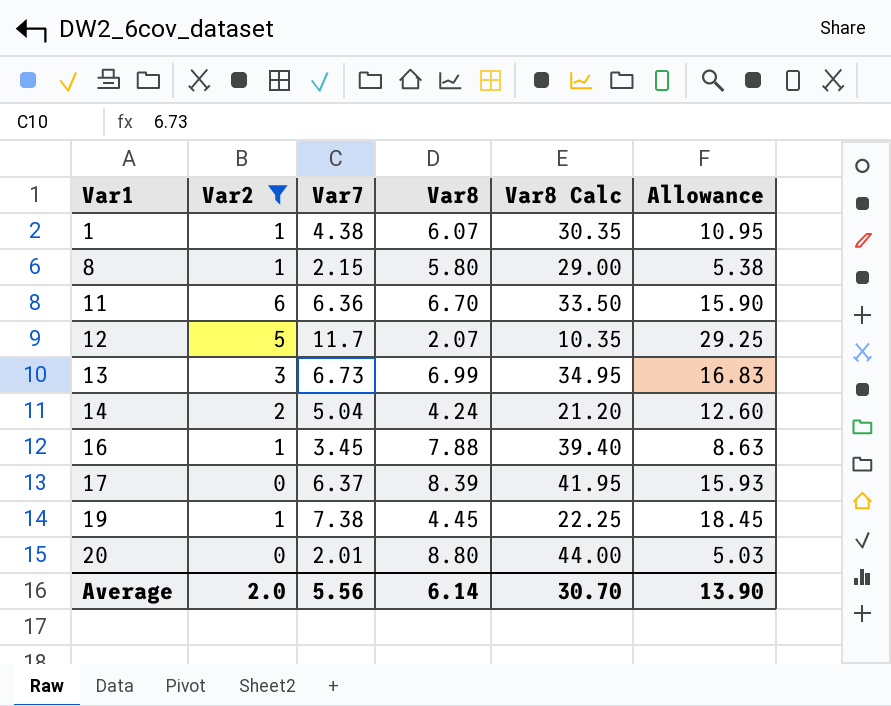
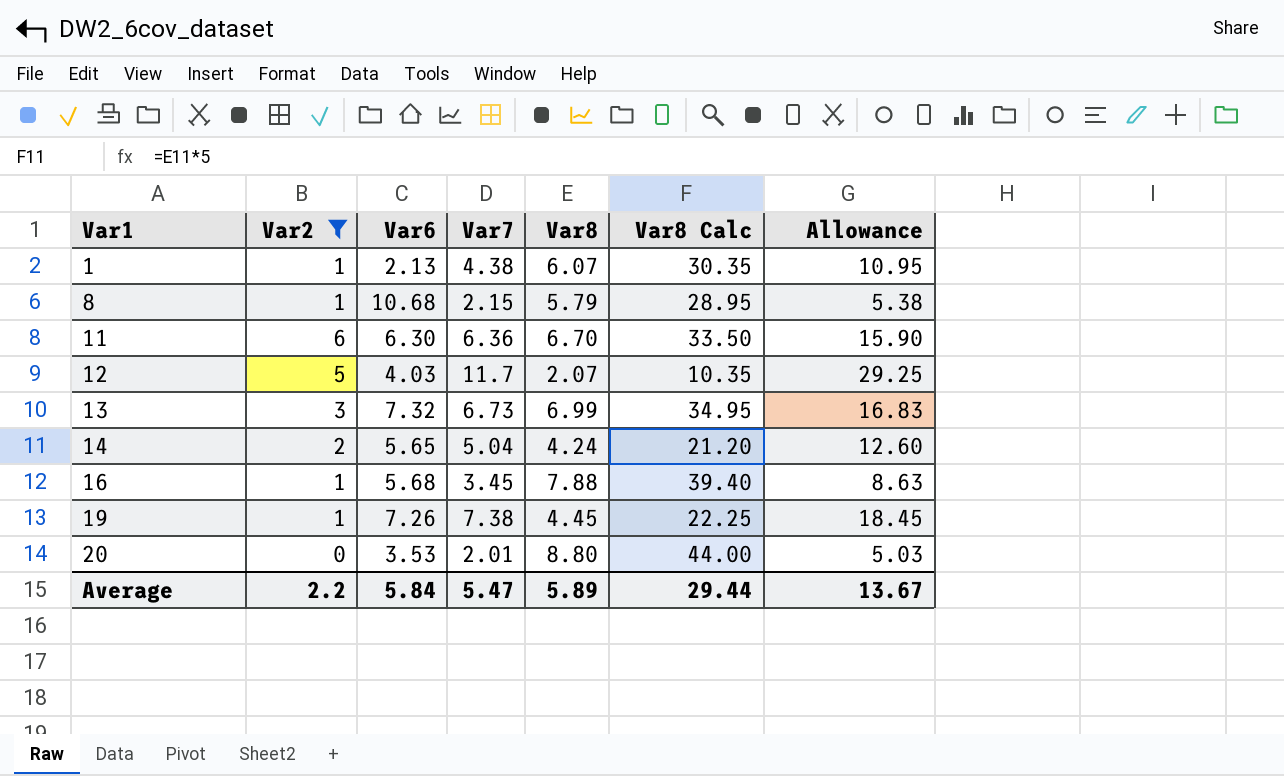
column Var6 | position: none -> 3
row 17: 0 | 6.37 | 8.39 | 41.95 | 15.93 -> none
8 | Var8: 5.80 -> 5.79
8 | Var8 Calc: 29.00 -> 28.95
Average | Var2: 2.0 -> 2.2
Average | Var7: 5.56 -> 5.47
Average | Var8: 6.14 -> 5.89
Average | Var8 Calc: 30.70 -> 29.44
Average | Allowance: 13.90 -> 13.67

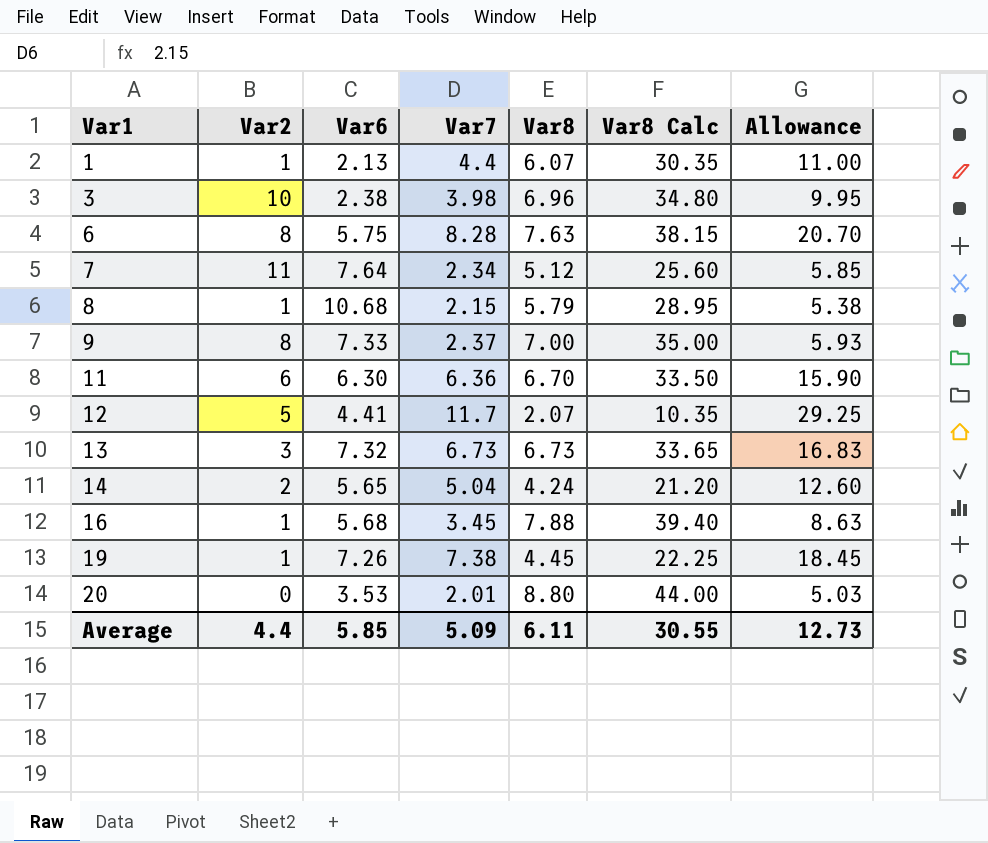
filter: Var2 <= 6 -> none
1 | Var7: 4.38 -> 4.4
1 | Allowance: 10.95 -> 11.00
12 | Var6: 4.03 -> 4.41
13 | Var8: 6.99 -> 6.73
13 | Var8 Calc: 34.95 -> 33.65
Average | Var2: 2.2 -> 4.4
Average | Var6: 5.84 -> 5.85
Average | Var7: 5.47 -> 5.09
Average | Var8: 5.89 -> 6.11
Average | Var8 Calc: 29.44 -> 30.55
Average | Allowance: 13.67 -> 12.73

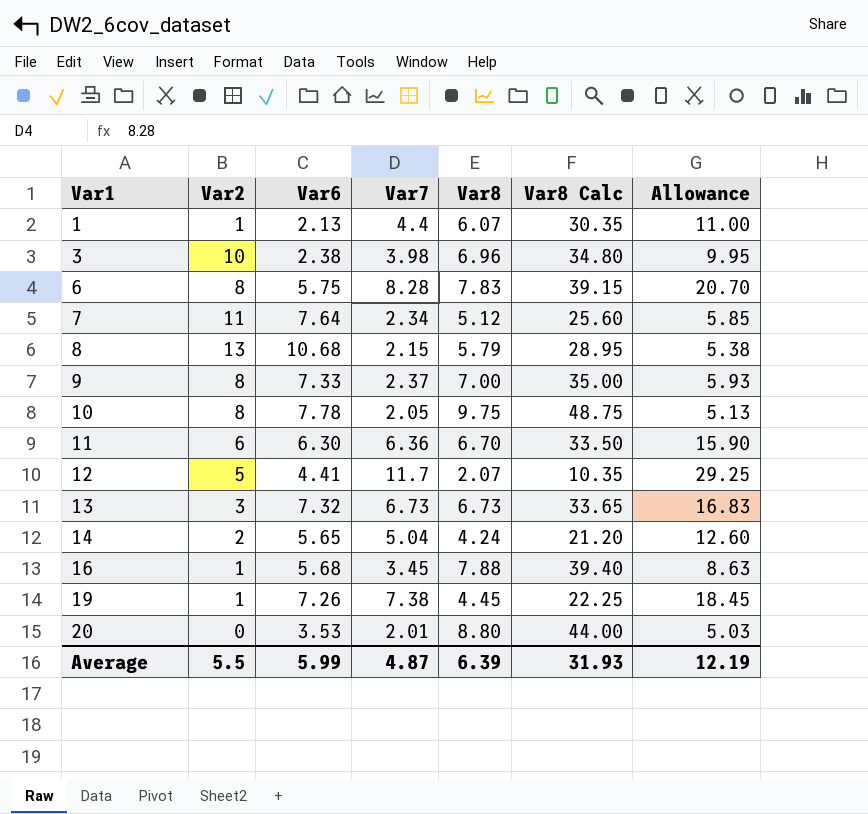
6 | Var8: 7.63 -> 7.83
6 | Var8 Calc: 38.15 -> 39.15
8 | Var2: 1 -> 13
row 10: none -> 8 | 7.78 | 2.05 | 9.75 | 48.75 | 5.13
Average | Var2: 4.4 -> 5.5
Average | Var6: 5.85 -> 5.99
Average | Var7: 5.09 -> 4.87
Average | Var8: 6.11 -> 6.39
Average | Var8 Calc: 30.55 -> 31.93
Average | Allowance: 12.73 -> 12.19

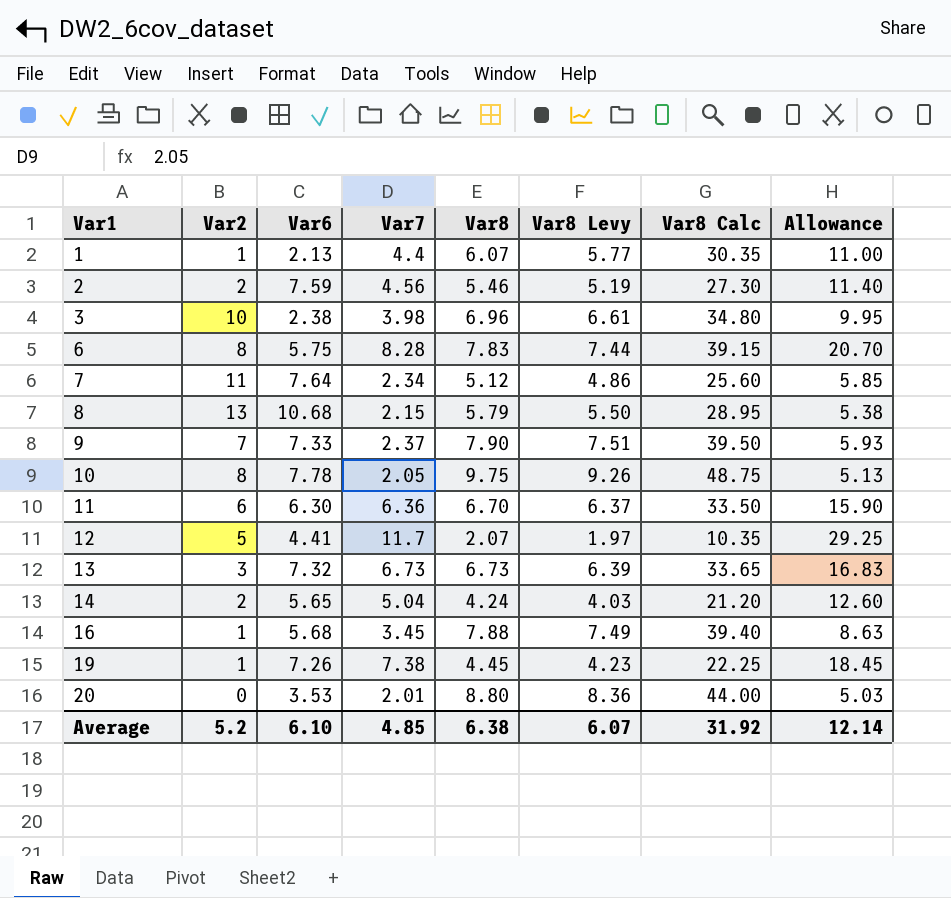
column Var8 Levy | formula: none -> [Var8] * 0.95
row 2: none -> 2 | 7.59 | 4.56 | 5.46 | 5.19 | 27.30 | 11.40
9 | Var2: 8 -> 7
9 | Var8: 7.00 -> 7.90
9 | Var8 Calc: 35.00 -> 39.50
Average | Var2: 5.5 -> 5.2
Average | Var6: 5.99 -> 6.10
Average | Var7: 4.87 -> 4.85
Average | Var8: 6.39 -> 6.38
Average | Var8 Calc: 31.93 -> 31.92
Average | Allowance: 12.19 -> 12.14

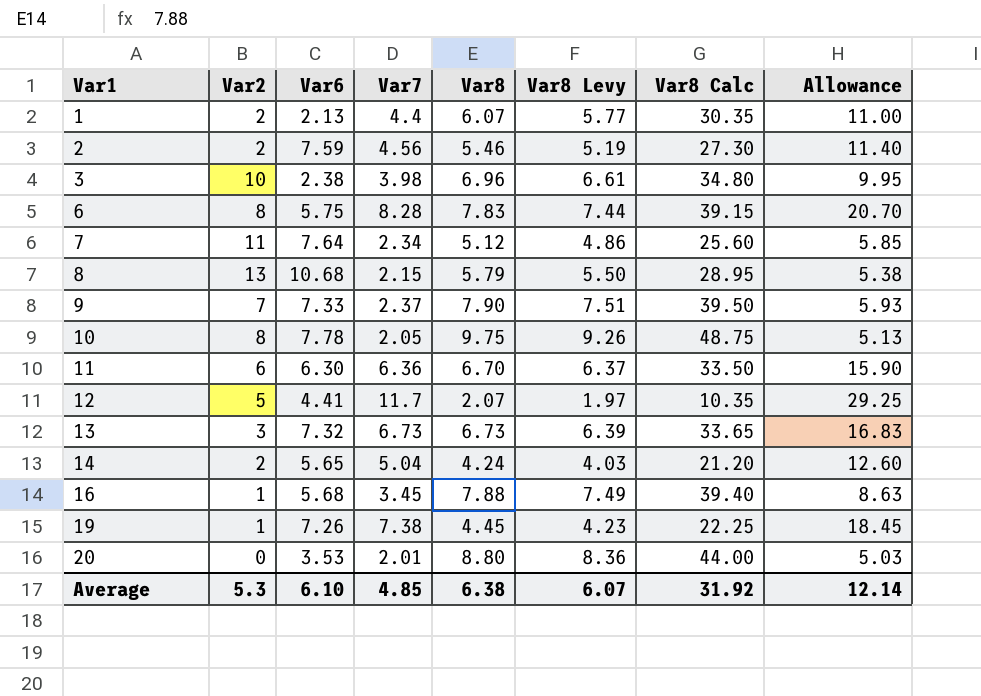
1 | Var2: 1 -> 2
Average | Var2: 5.2 -> 5.3

